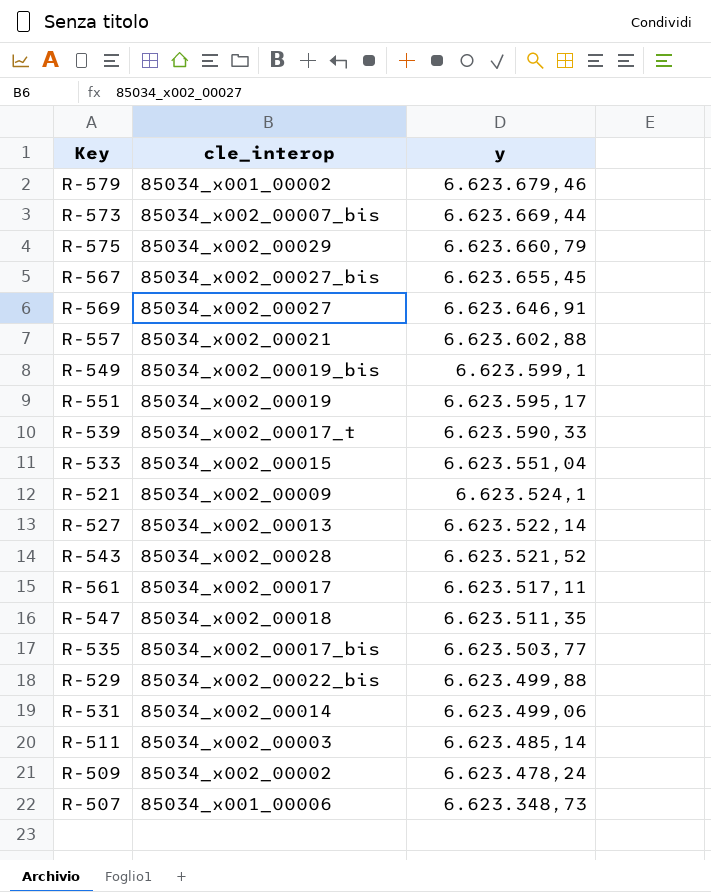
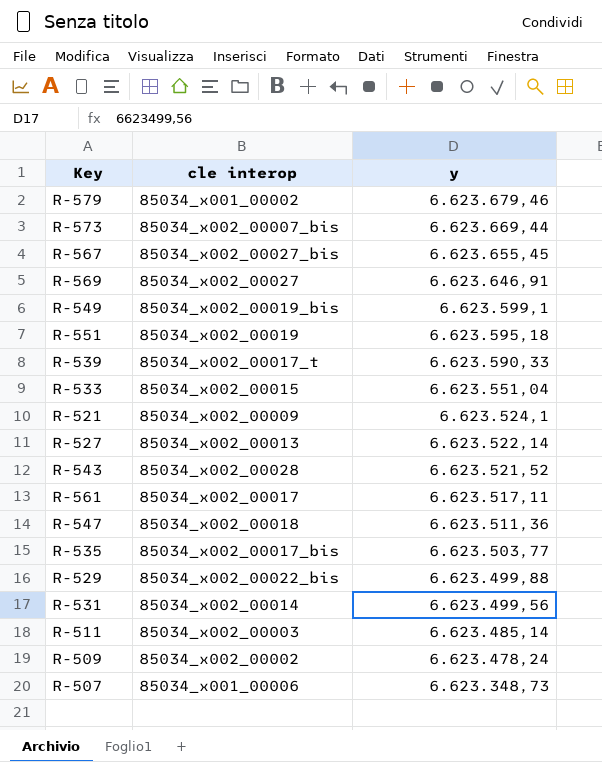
column name: cle_interop -> cle interop
row R-575: 85034_x002_00029 | 6.623.660,79 -> none
row R-557: 85034_x002_00021 | 6.623.602,88 -> none
R-551 | y: 6.623.595,17 -> 6.623.595,18
R-547 | y: 6.623.511,35 -> 6.623.511,36
R-531 | y: 6.623.499,06 -> 6.623.499,56

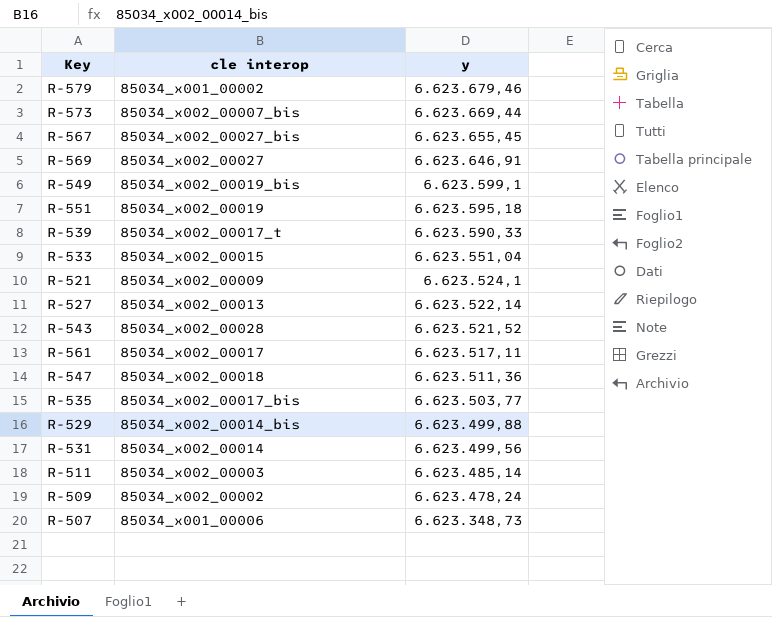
R-529 | cle interop: 85034_x002_00022_bis -> 85034_x002_00014_bis

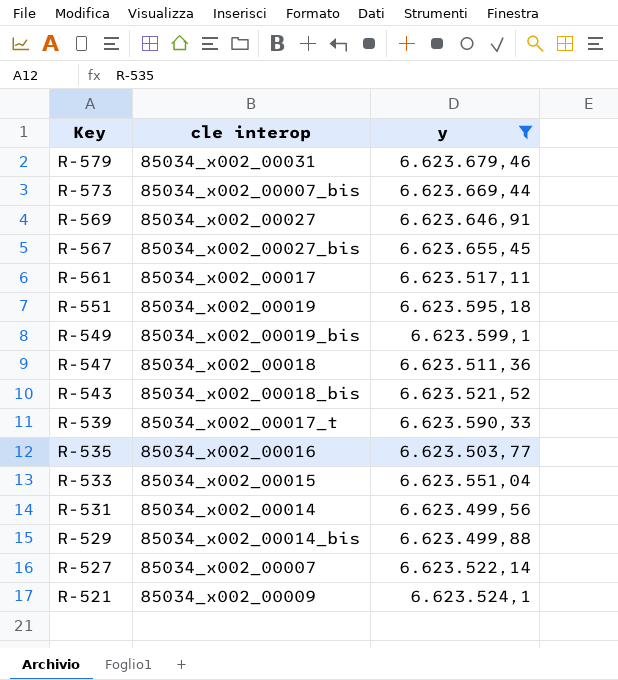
filter: none -> y >= 6.623.499,56
row order: y descending -> Key descending
R-579 | cle interop: 85034_x001_00002 -> 85034_x002_00031
R-543 | cle interop: 85034_x002_00028 -> 85034_x002_00018_bis
R-535 | cle interop: 85034_x002_00017_bis -> 85034_x002_00016
R-527 | cle interop: 85034_x002_00013 -> 85034_x002_00007

